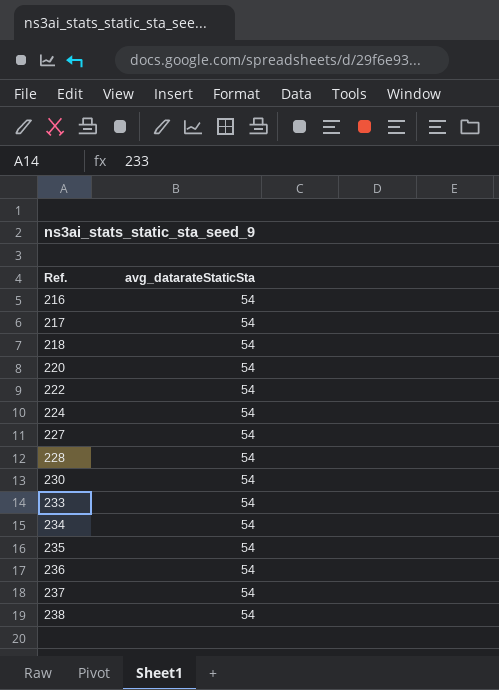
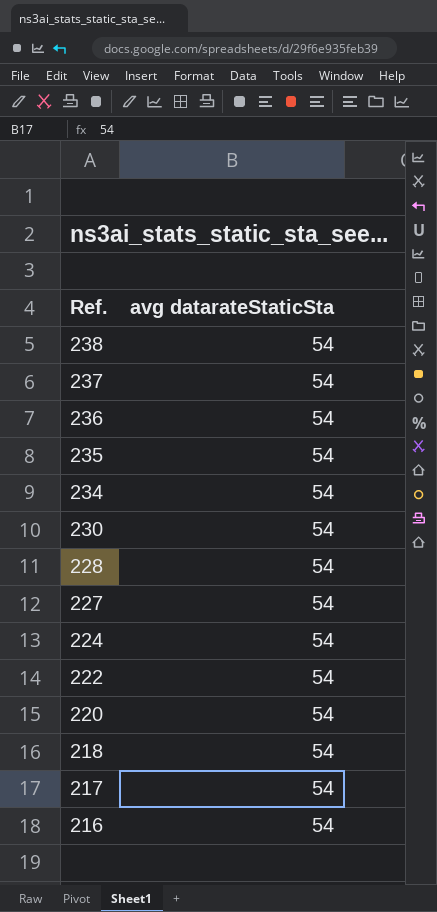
row order: Ref. ascending -> Ref. descending
column name: avg_datarateStaticSta -> avg datarateStaticSta
row 233: 54 -> none

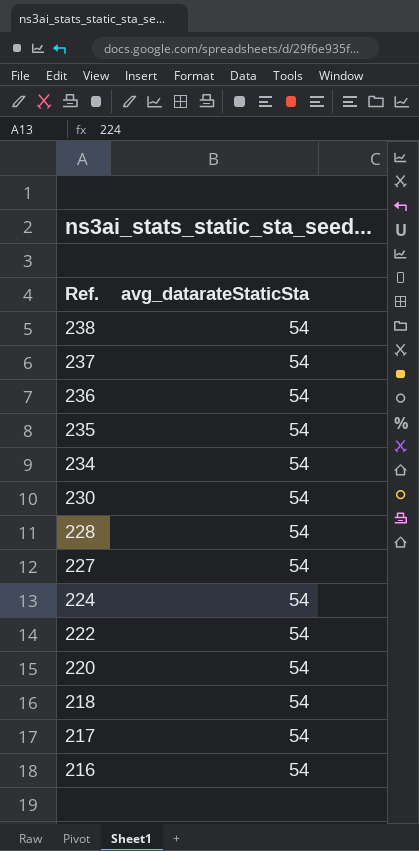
column name: avg datarateStaticSta -> avg_datarateStaticSta

